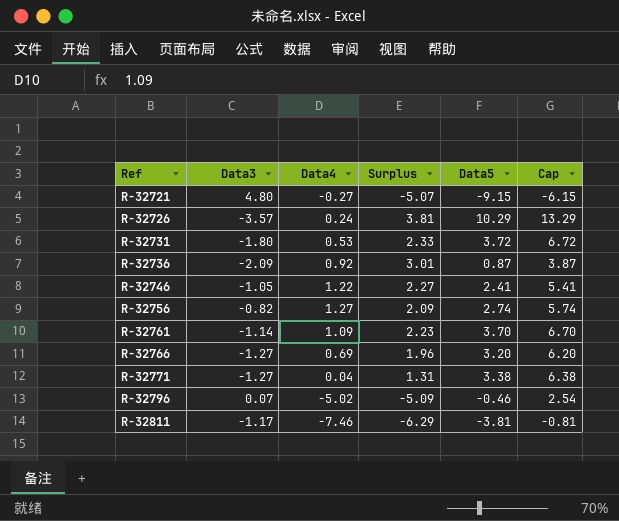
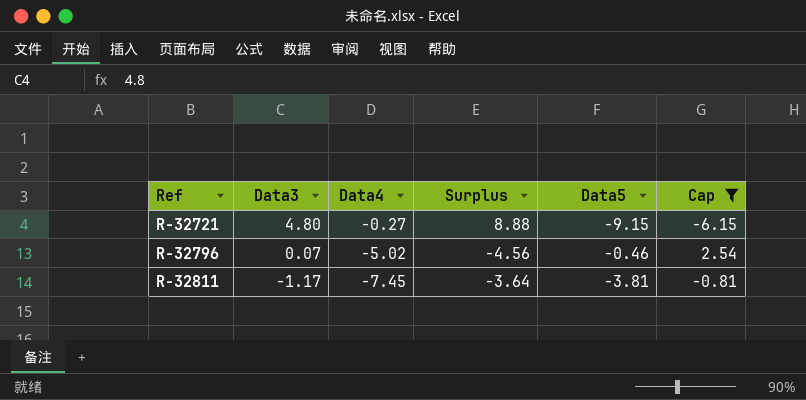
filter: none -> Cap <= 2.54
column Surplus | formula: [Data4] - [Data3] -> [Data4] - [Data5]
R-32811 | Data4: -7.46 -> -7.45

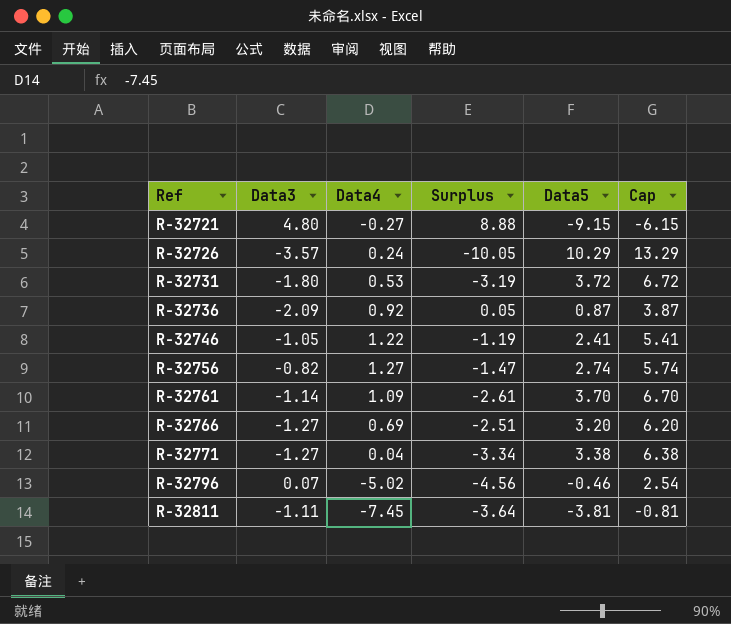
filter: Cap <= 2.54 -> none
R-32811 | Data3: -1.17 -> -1.11

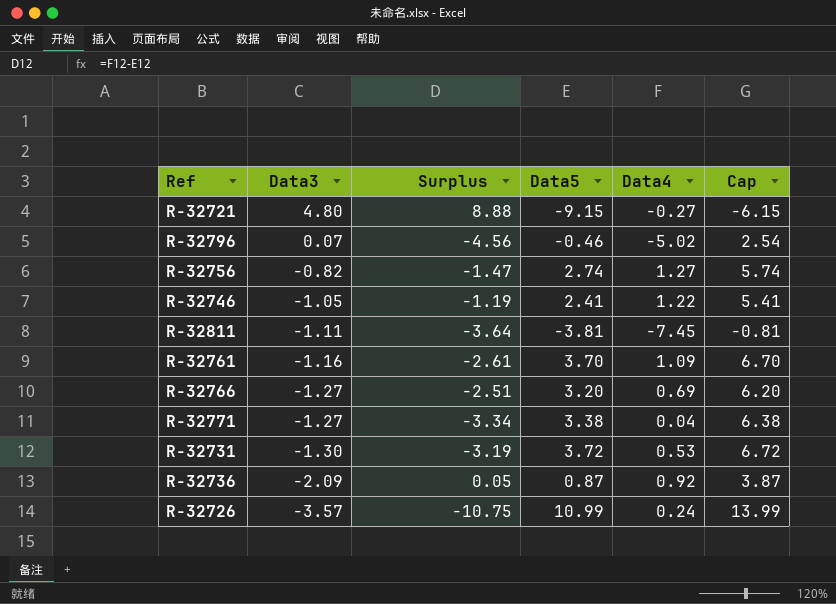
row order: Ref ascending -> Data3 descending
column Data4 | position: 3 -> 5
R-32761 | Data3: -1.14 -> -1.16
R-32731 | Data3: -1.80 -> -1.30
R-32726 | Surplus: -10.05 -> -10.75
R-32726 | Data5: 10.29 -> 10.99
R-32726 | Cap: 13.29 -> 13.99

